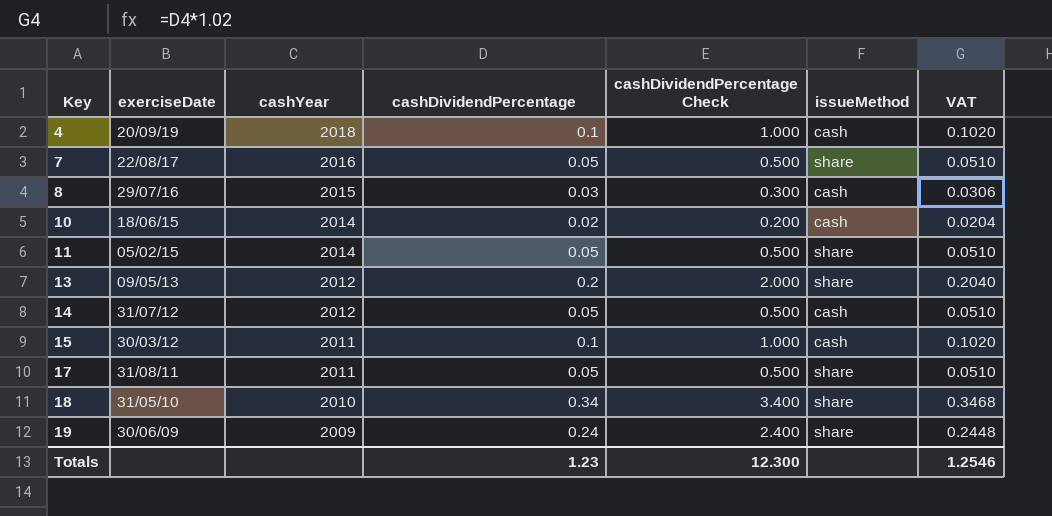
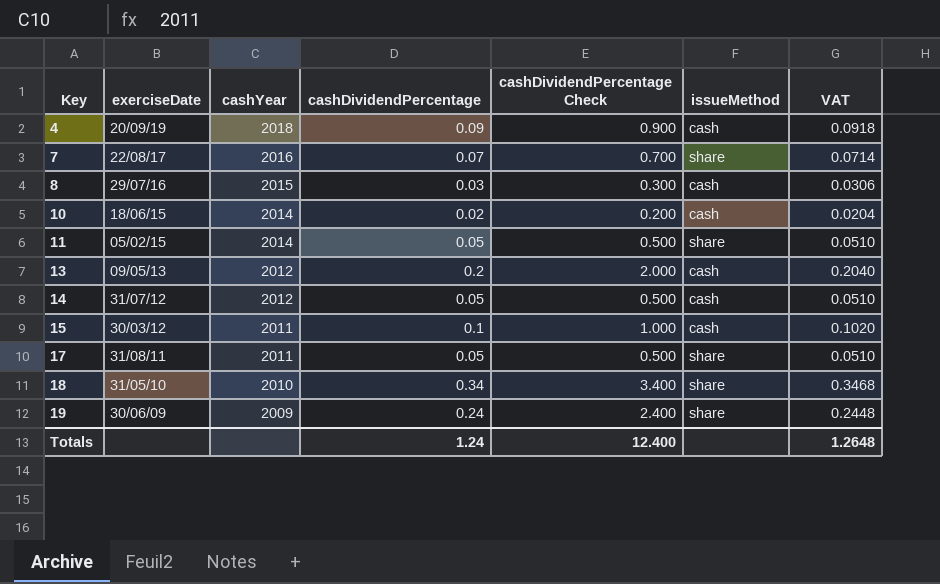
4 | cashDividendPercentage: 0.1 -> 0.09
4 | cashDividendPercentage Check: 1.000 -> 0.900
4 | VAT: 0.1020 -> 0.0918
7 | cashDividendPercentage: 0.05 -> 0.07
7 | cashDividendPercentage Check: 0.500 -> 0.700
7 | VAT: 0.0510 -> 0.0714
13 | issueMethod: share -> cash
Totals | cashDividendPercentage: 1.23 -> 1.24
Totals | cashDividendPercentage Check: 12.300 -> 12.400
Totals | VAT: 1.2546 -> 1.2648

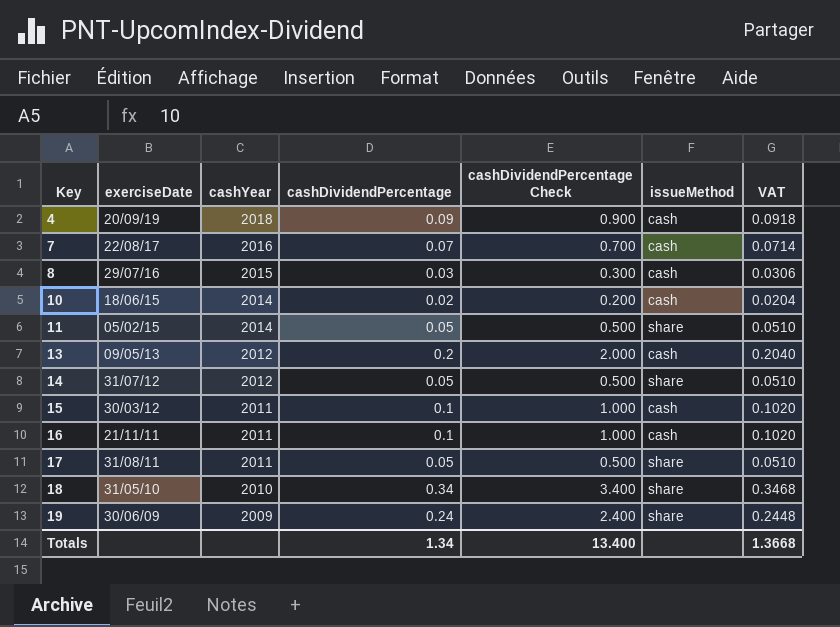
7 | issueMethod: share -> cash
14 | issueMethod: cash -> share
row 16: none -> 21/11/11 | 2011 | 0.1 | 1.000 | cash | 0.1020
Totals | cashDividendPercentage: 1.24 -> 1.34
Totals | cashDividendPercentage Check: 12.400 -> 13.400
Totals | VAT: 1.2648 -> 1.3668

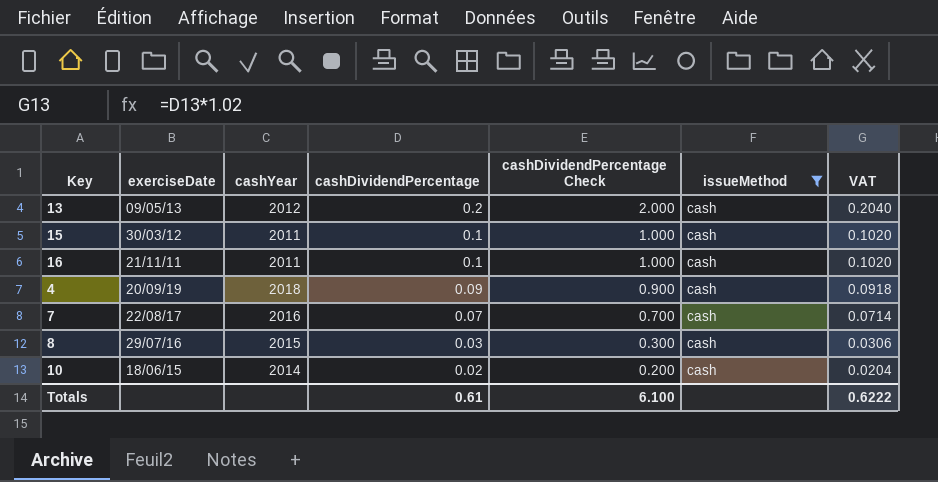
filter: none -> issueMethod = cash
row order: Key ascending -> cashDividendPercentage descending
Totals | cashDividendPercentage: 1.34 -> 0.61
Totals | cashDividendPercentage Check: 13.400 -> 6.100
Totals | VAT: 1.3668 -> 0.6222

